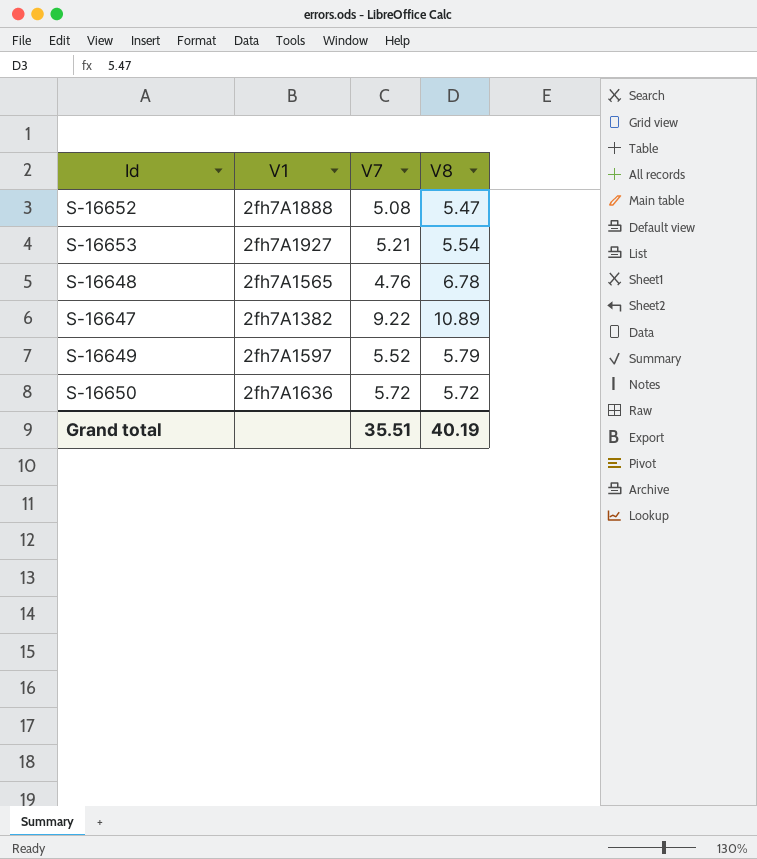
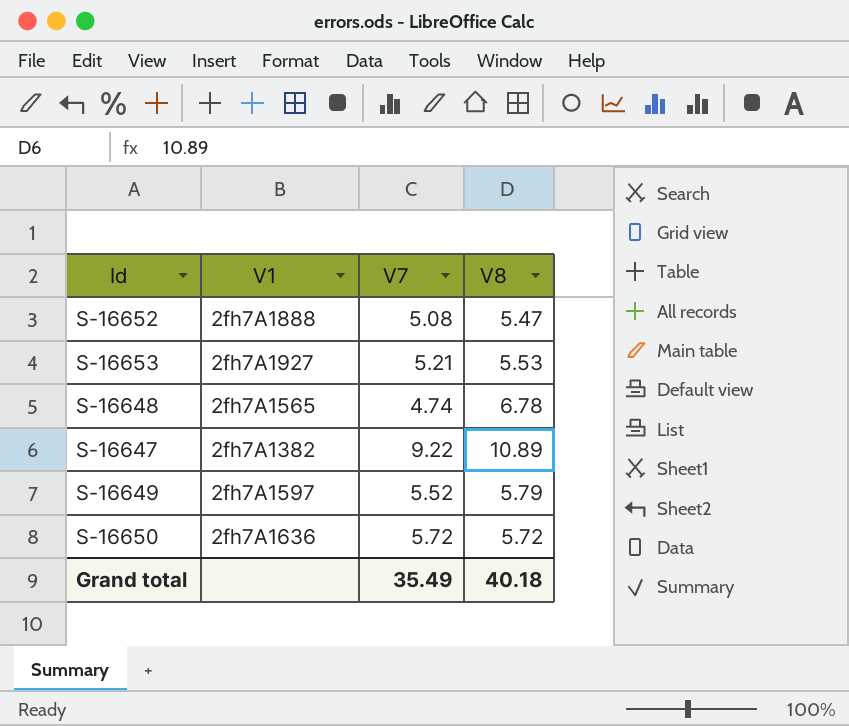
S-16653 | V8: 5.54 -> 5.53
S-16648 | V7: 4.76 -> 4.74
Grand total | V7: 35.51 -> 35.49
Grand total | V8: 40.19 -> 40.18

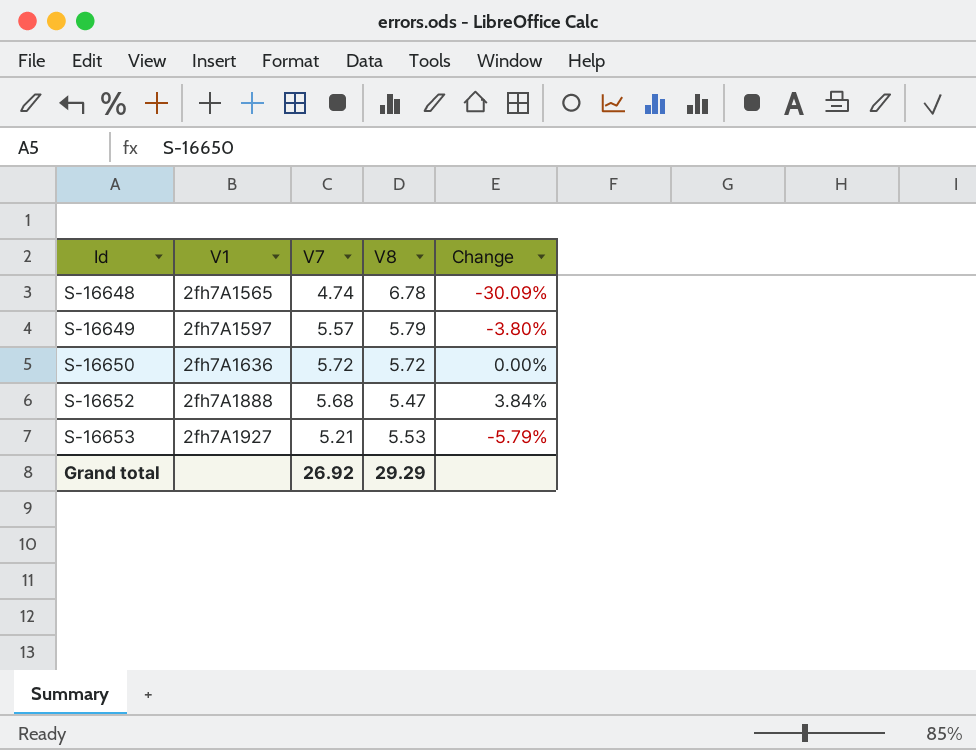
row order: none -> Id ascending
column Change | formula: none -> ([V7] - [V8]) / [V8]
row S-16647: 2fh7A1382 | 9.22 | 10.89 -> none
S-16649 | V7: 5.52 -> 5.57
S-16652 | V7: 5.08 -> 5.68
Grand total | V7: 35.49 -> 26.92
Grand total | V8: 40.18 -> 29.29

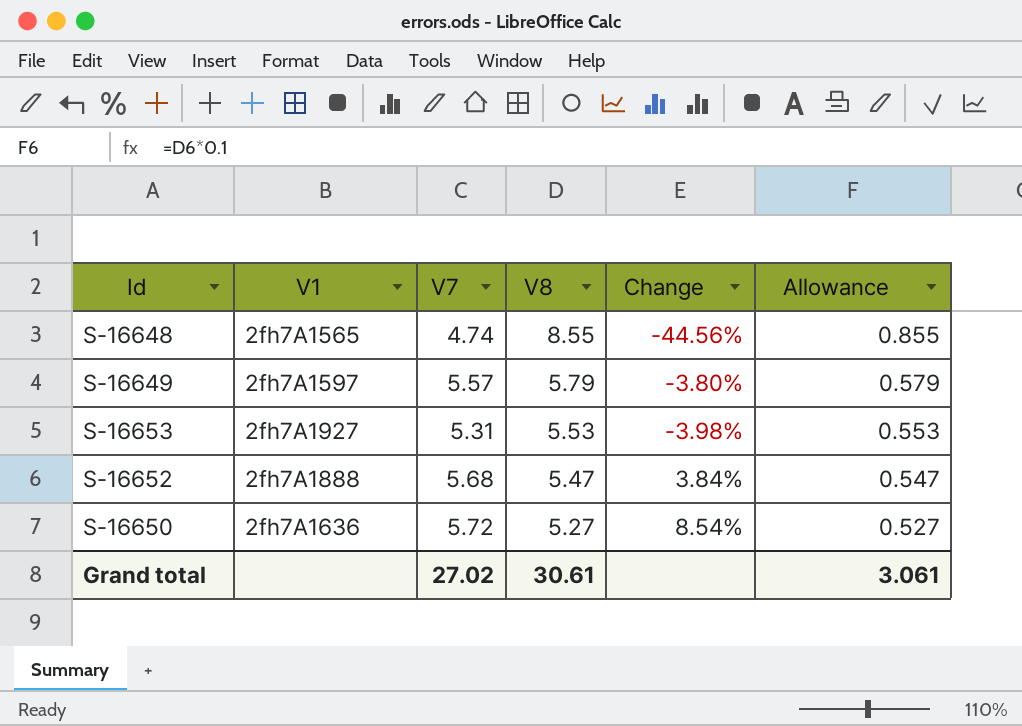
row order: Id ascending -> V8 descending
column Allowance | formula: none -> [V8] * 0.1
S-16648 | V8: 6.78 -> 8.55
S-16648 | Change: -30.09% -> -44.56%
S-16653 | V7: 5.21 -> 5.31
S-16653 | Change: -5.79% -> -3.98%
S-16650 | V8: 5.72 -> 5.27
S-16650 | Change: 0.00% -> 8.54%
Grand total | V7: 26.92 -> 27.02
Grand total | V8: 29.29 -> 30.61

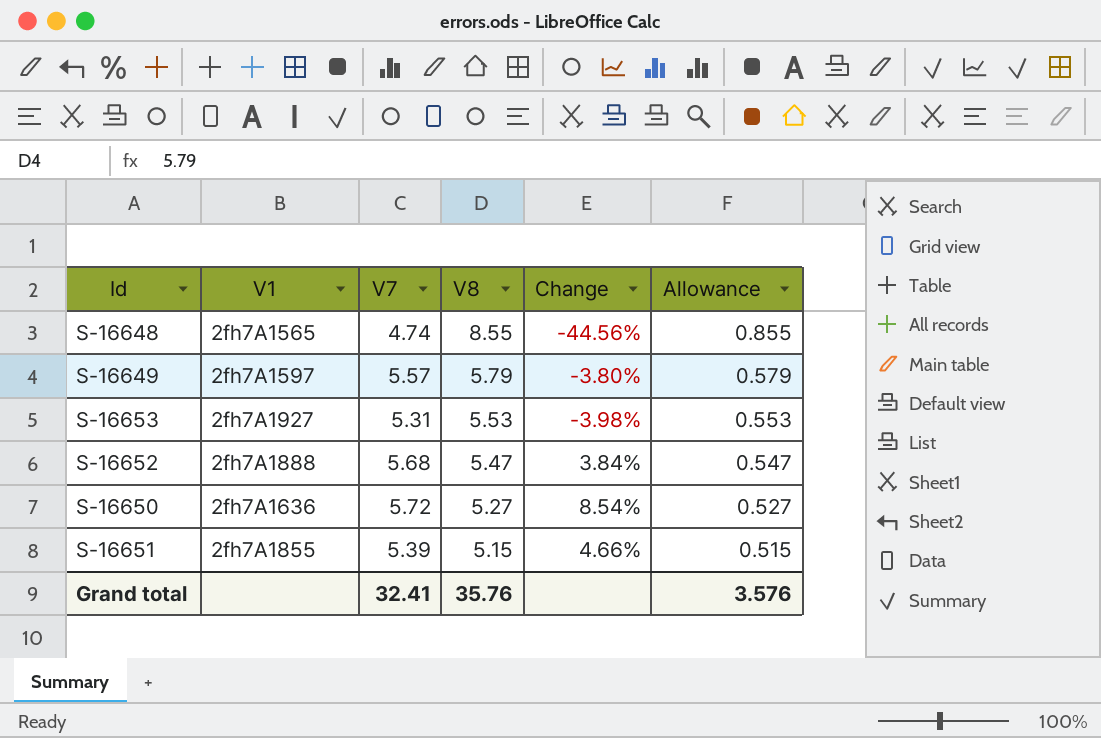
row S-16651: none -> 2fh7A1855 | 5.39 | 5.15 | 4.66% | 0.515
Grand total | V7: 27.02 -> 32.41
Grand total | V8: 30.61 -> 35.76
Grand total | Allowance: 3.061 -> 3.576

